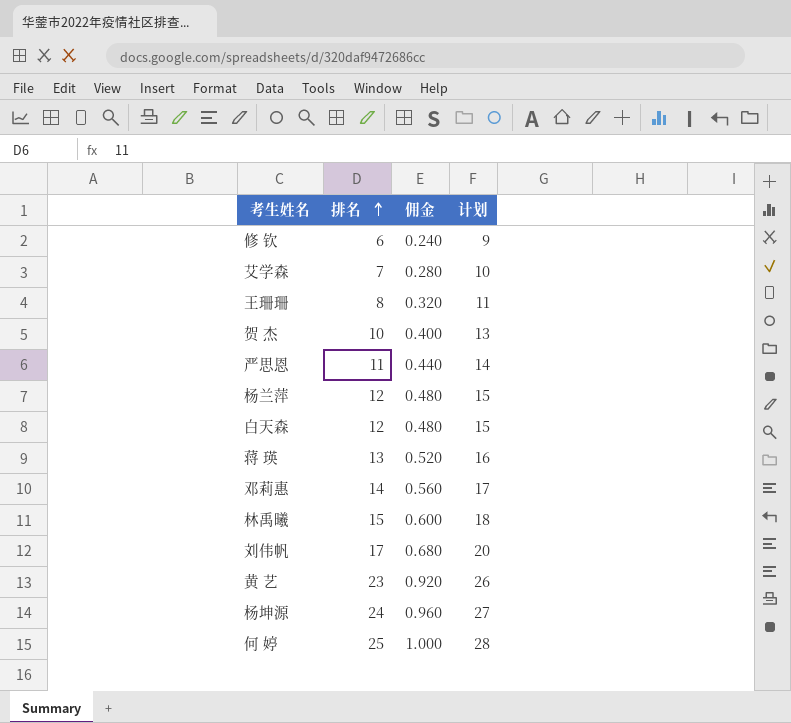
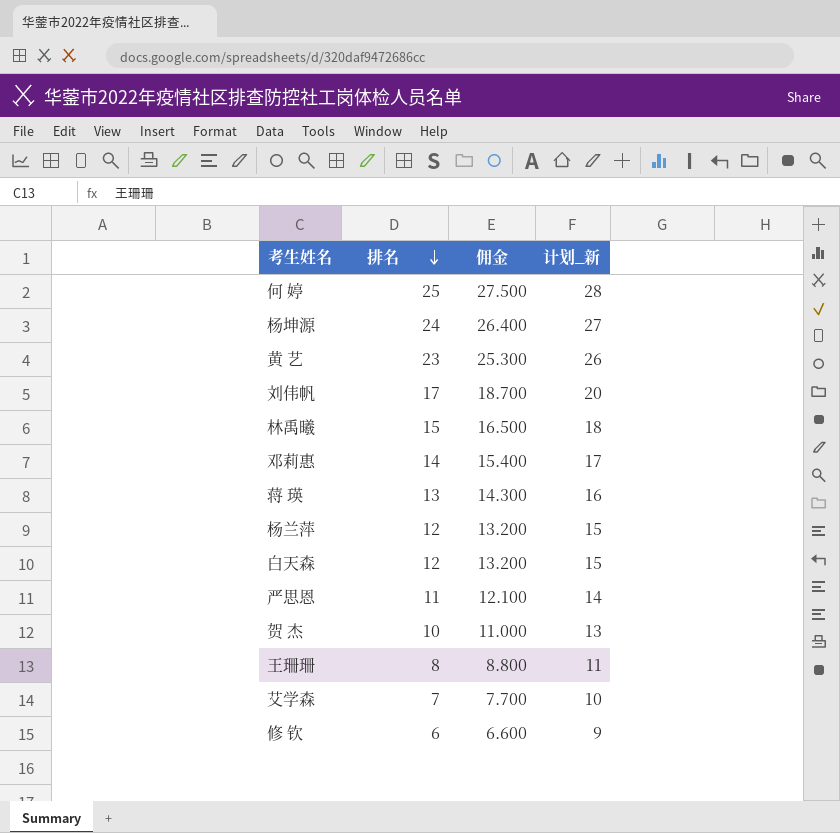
row order: 排名 ascending -> 排名 descending
column 佣金 | formula: [排名] * 0.04 -> [排名] * 1.1
column name: 计划 -> 计划_新

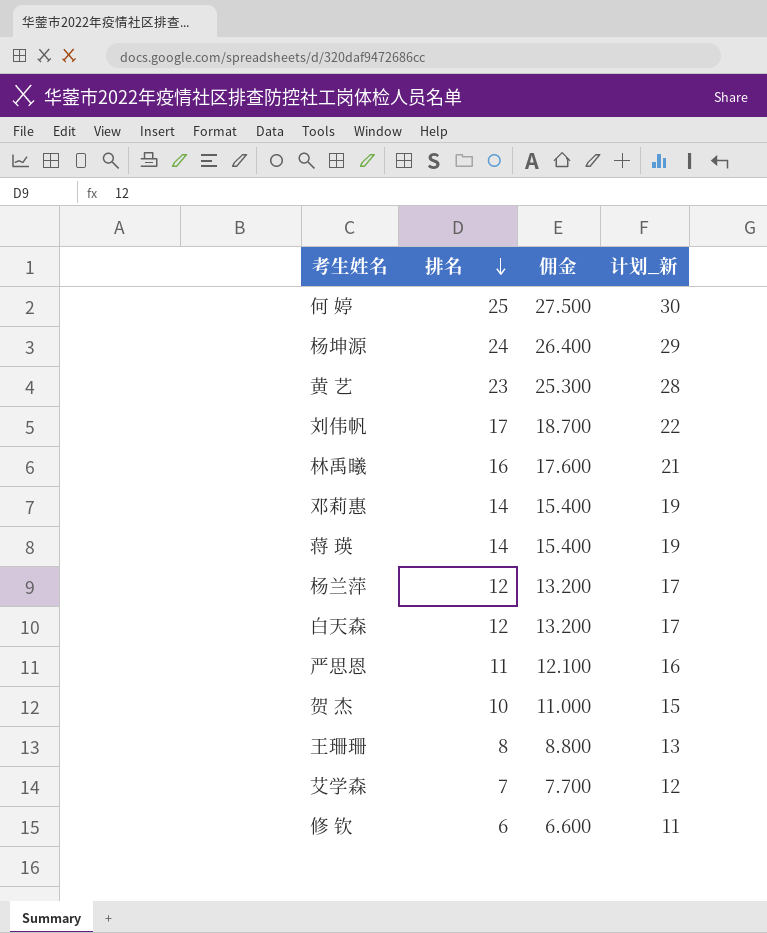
column 计划_新 | formula: [排名] + 3 -> [排名] + 5
林禹曦 | 排名: 15 -> 16
林禹曦 | 佣金: 16.500 -> 17.600
蒋 瑛 | 排名: 13 -> 14
蒋 瑛 | 佣金: 14.300 -> 15.400

